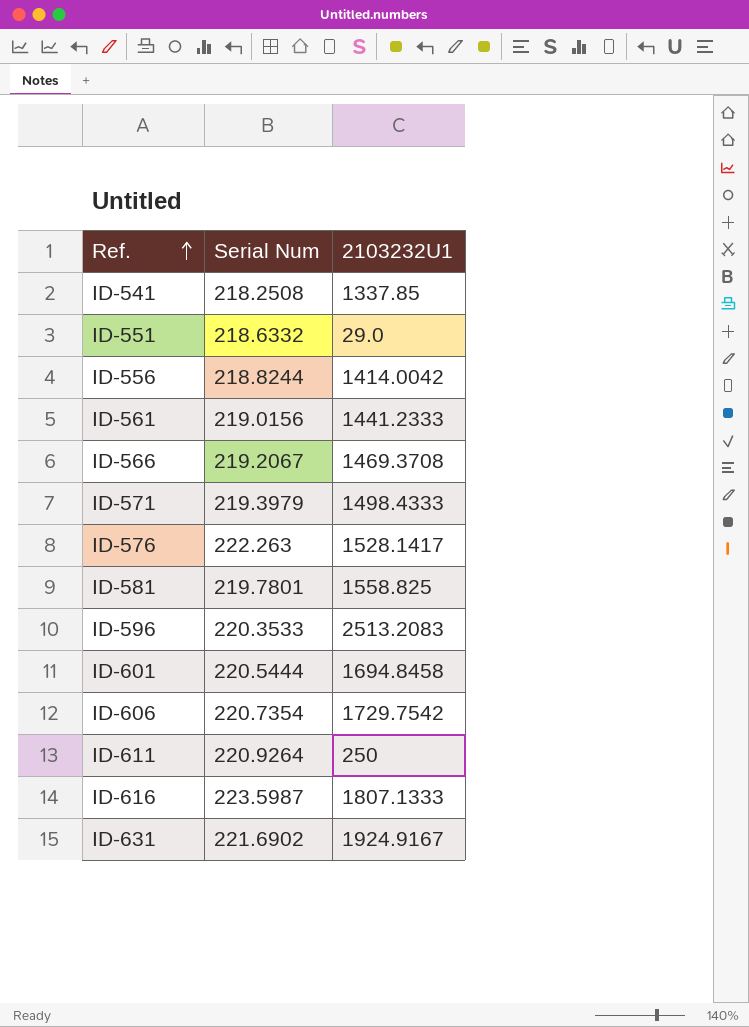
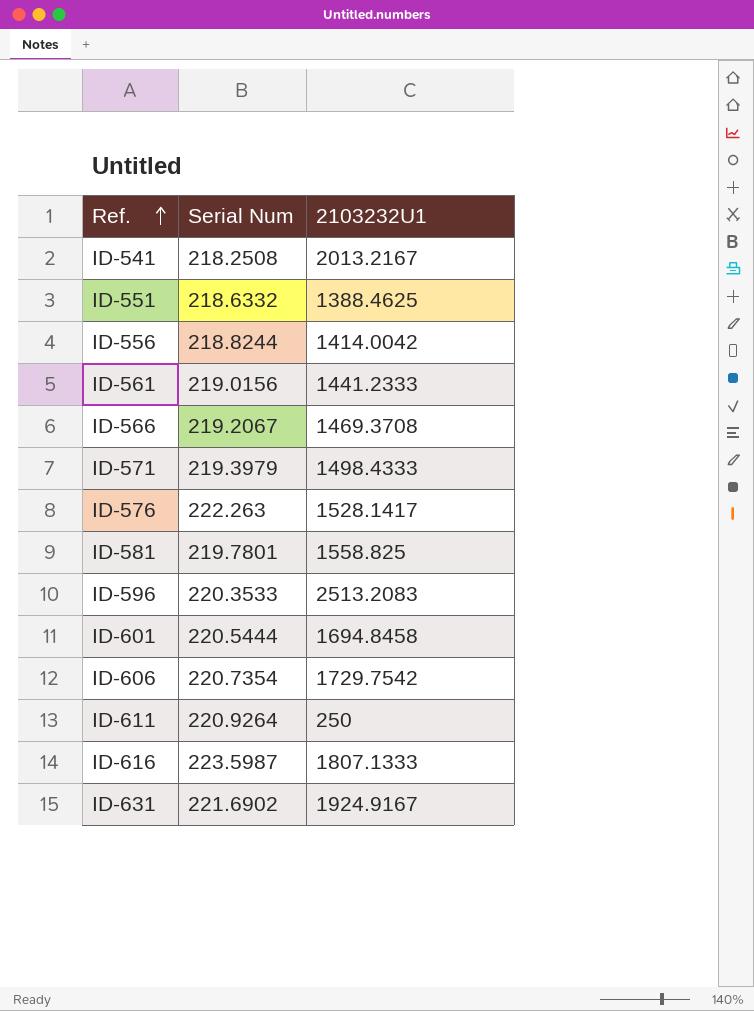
ID-541 | 2103232U1: 1337.85 -> 2013.2167
ID-551 | 2103232U1: 29.0 -> 1388.4625

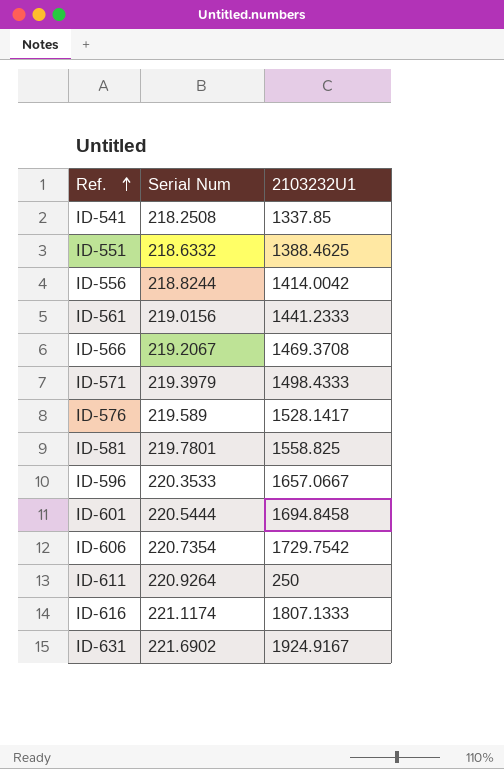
ID-541 | 2103232U1: 2013.2167 -> 1337.85
ID-576 | Serial Num: 222.263 -> 219.589
ID-596 | 2103232U1: 2513.2083 -> 1657.0667
ID-616 | Serial Num: 223.5987 -> 221.1174

